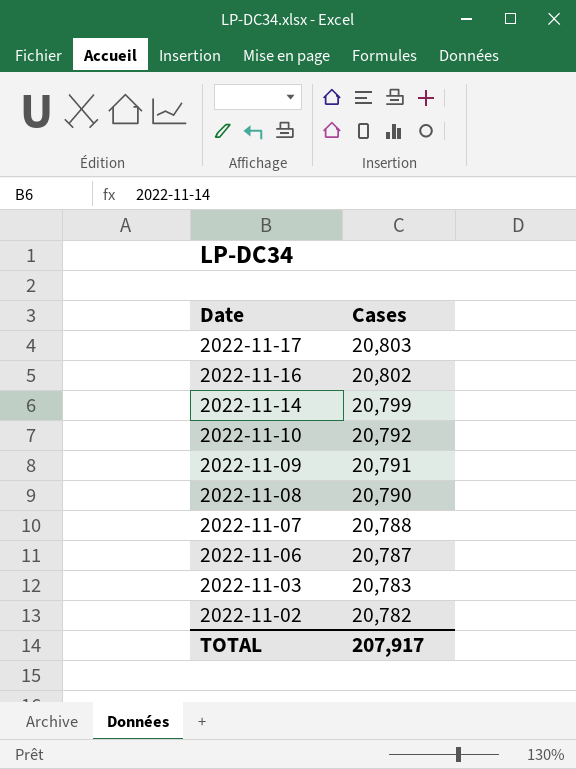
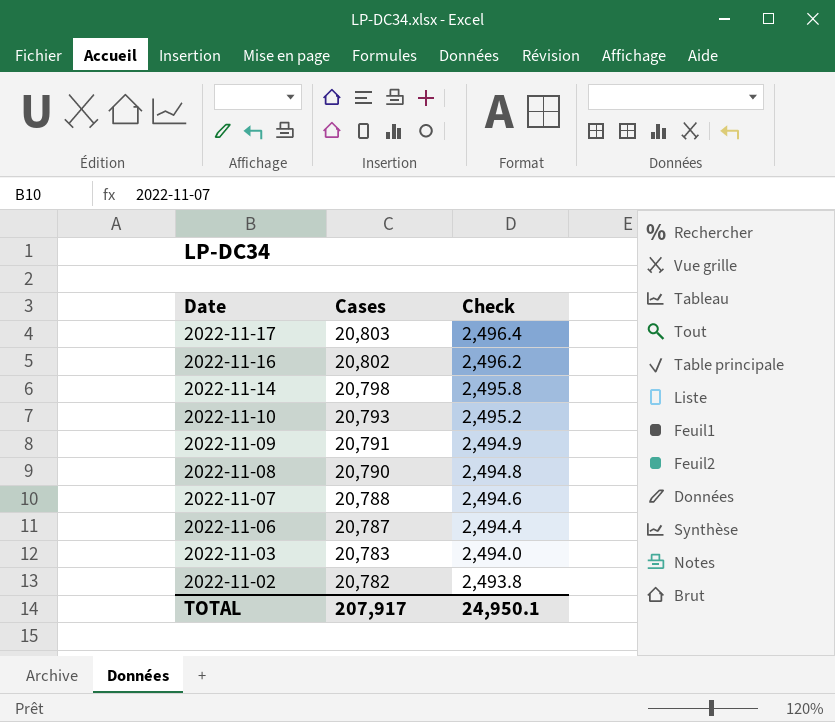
column Check | formula: none -> [Cases] * 0.12
2022-11-14 | Cases: 20,799 -> 20,798
2022-11-10 | Cases: 20,792 -> 20,793

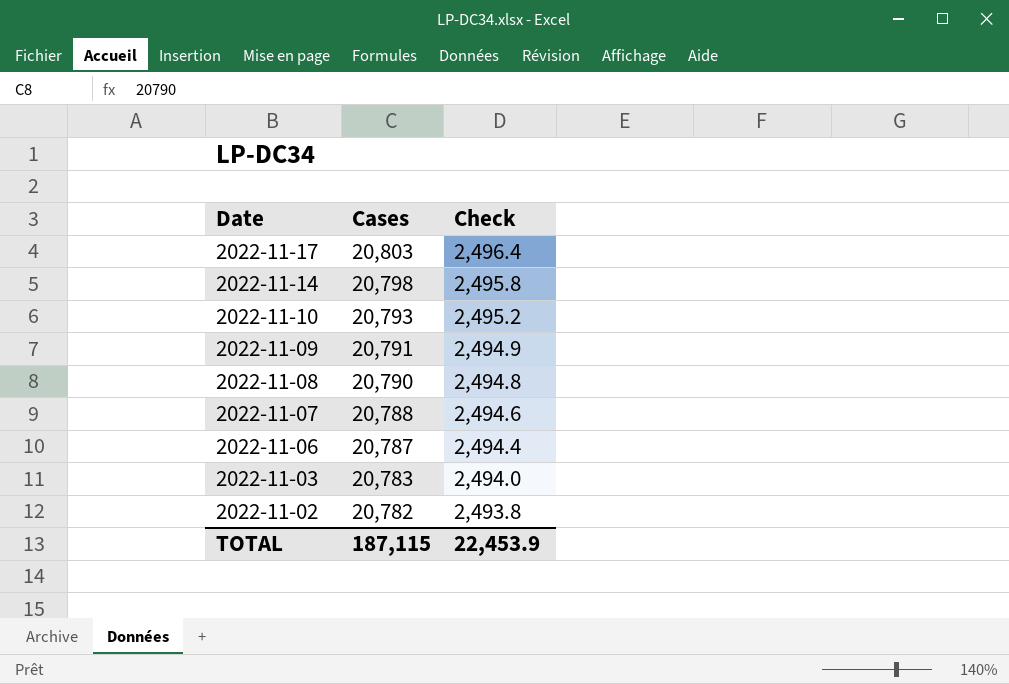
row 2022-11-16: 20,802 | 2,496.2 -> none
TOTAL | Cases: 207,917 -> 187,115
TOTAL | Check: 24,950.1 -> 22,453.9

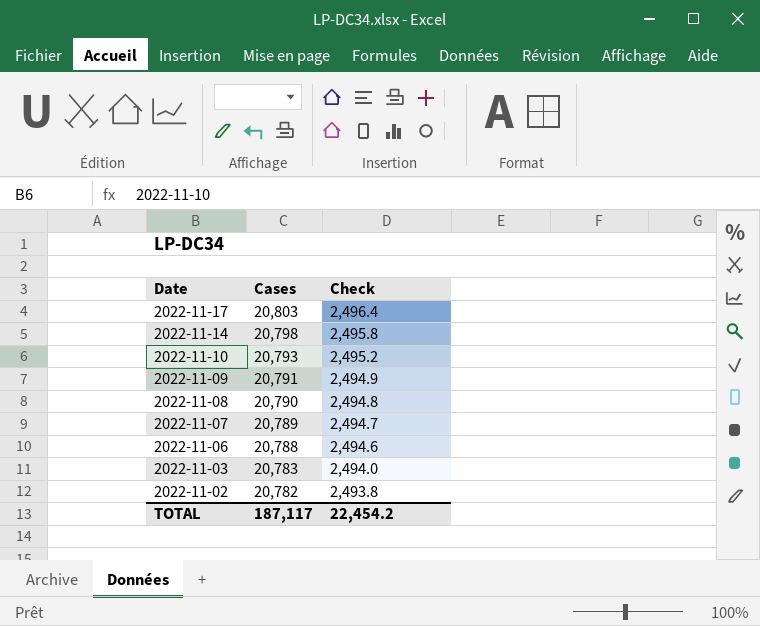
2022-11-07 | Cases: 20,788 -> 20,789
2022-11-07 | Check: 2,494.6 -> 2,494.7
2022-11-06 | Cases: 20,787 -> 20,788
2022-11-06 | Check: 2,494.4 -> 2,494.6
TOTAL | Cases: 187,115 -> 187,117
TOTAL | Check: 22,453.9 -> 22,454.2

